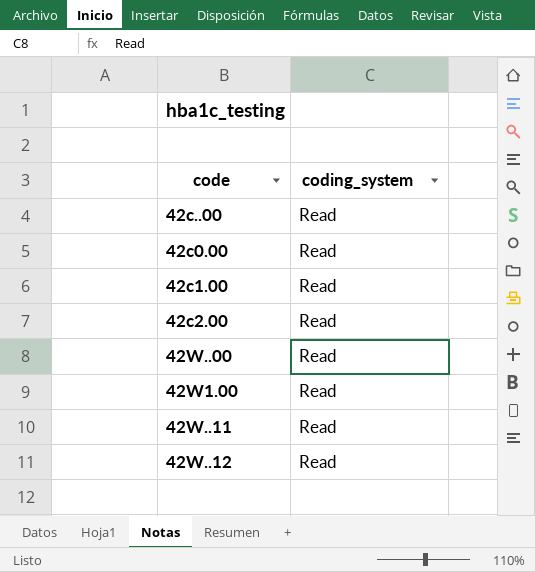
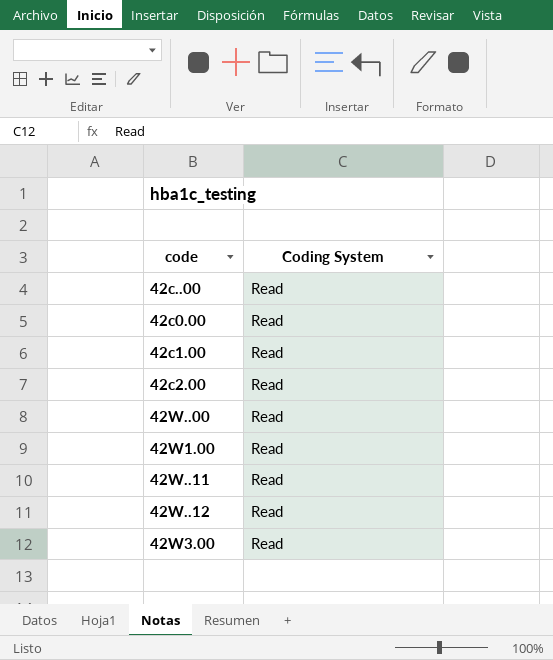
column name: coding_system -> Coding System
row 42W3.00: none -> Read

